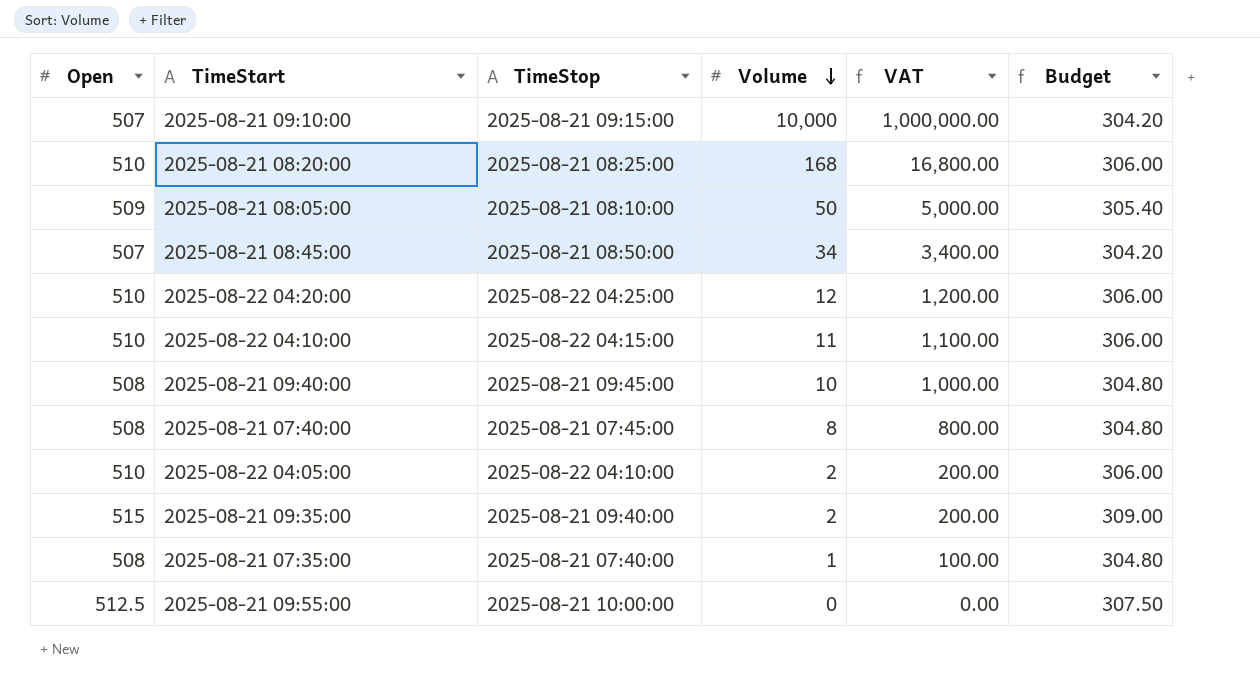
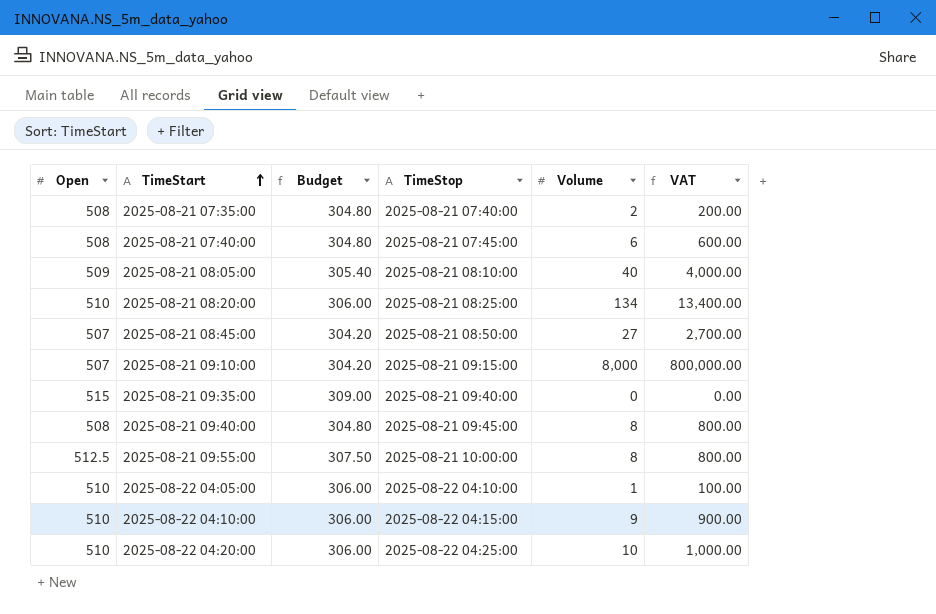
row order: Volume descending -> TimeStart ascending
column Budget | position: 6 -> 3
2025-08-21 07:35:00 | Volume: 1 -> 2
2025-08-21 07:35:00 | VAT: 100.00 -> 200.00
2025-08-21 07:40:00 | Volume: 8 -> 6
2025-08-21 07:40:00 | VAT: 800.00 -> 600.00
2025-08-21 08:05:00 | Volume: 50 -> 40
2025-08-21 08:05:00 | VAT: 5,000.00 -> 4,000.00
2025-08-21 08:20:00 | Volume: 168 -> 134
2025-08-21 08:20:00 | VAT: 16,800.00 -> 13,400.00
2025-08-21 08:45:00 | Volume: 34 -> 27
2025-08-21 08:45:00 | VAT: 3,400.00 -> 2,700.00
2025-08-21 09:10:00 | Volume: 10,000 -> 8,000
2025-08-21 09:10:00 | VAT: 1,000,000.00 -> 800,000.00
2025-08-21 09:35:00 | Volume: 2 -> 0
2025-08-21 09:35:00 | VAT: 200.00 -> 0.00
2025-08-21 09:40:00 | Volume: 10 -> 8
2025-08-21 09:40:00 | VAT: 1,000.00 -> 800.00
2025-08-21 09:55:00 | Volume: 0 -> 8
2025-08-21 09:55:00 | VAT: 0.00 -> 800.00
2025-08-22 04:05:00 | Volume: 2 -> 1
2025-08-22 04:05:00 | VAT: 200.00 -> 100.00
2025-08-22 04:10:00 | Volume: 11 -> 9
2025-08-22 04:10:00 | VAT: 1,100.00 -> 900.00
2025-08-22 04:20:00 | Volume: 12 -> 10
2025-08-22 04:20:00 | VAT: 1,200.00 -> 1,000.00

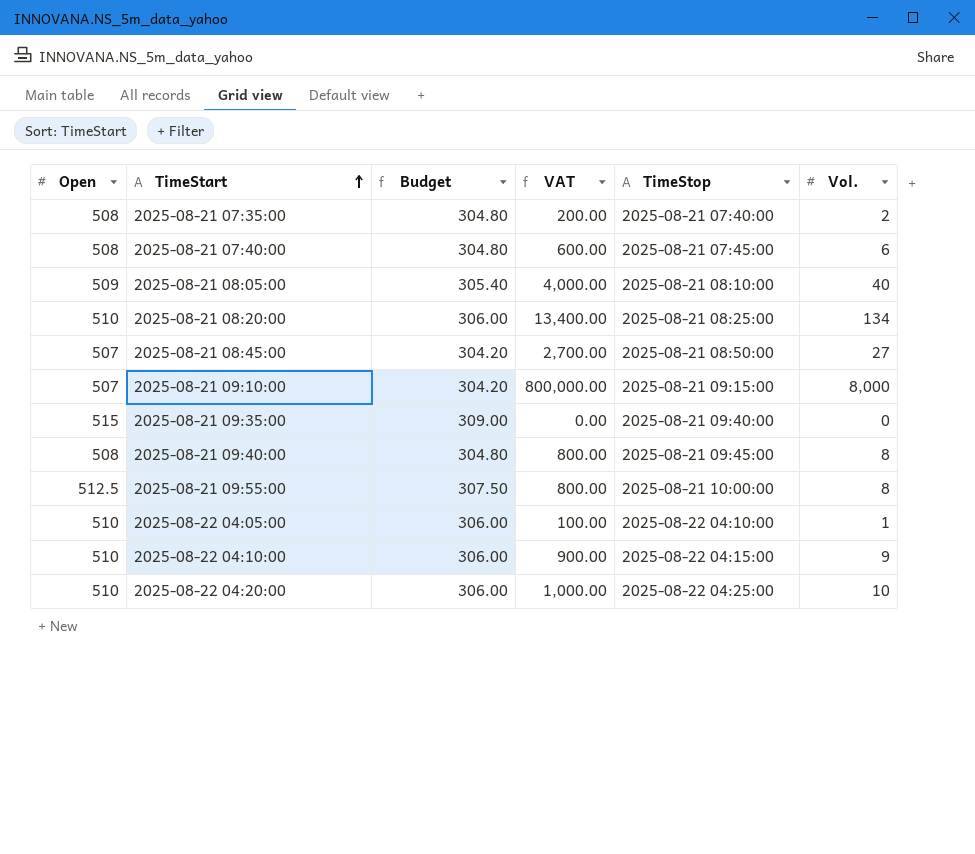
column VAT | position: 6 -> 4
column name: Volume -> Vol.

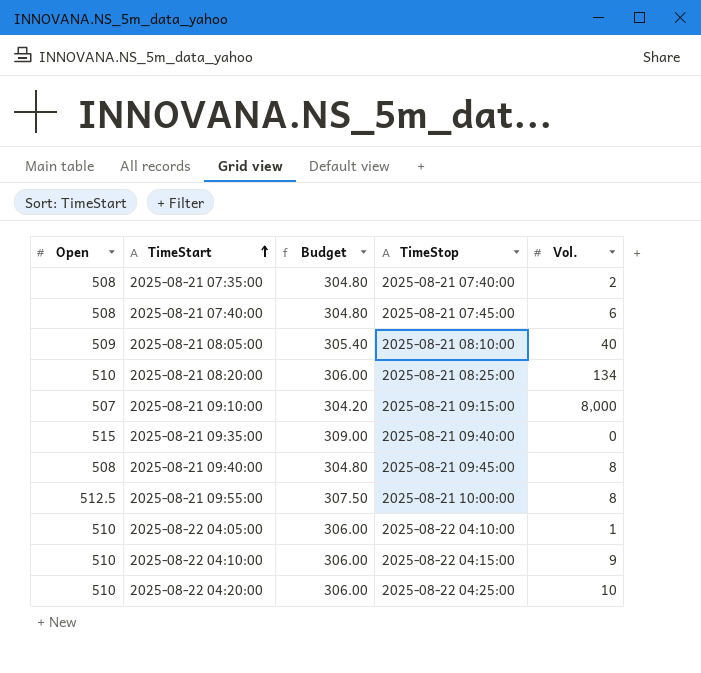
column VAT | formula: [Vol.] * 100 -> none
row 2025-08-21 08:45:00: 507 | 304.20 | 2,700.00 | 2025-08-21 08:50:00 | 27 -> none

